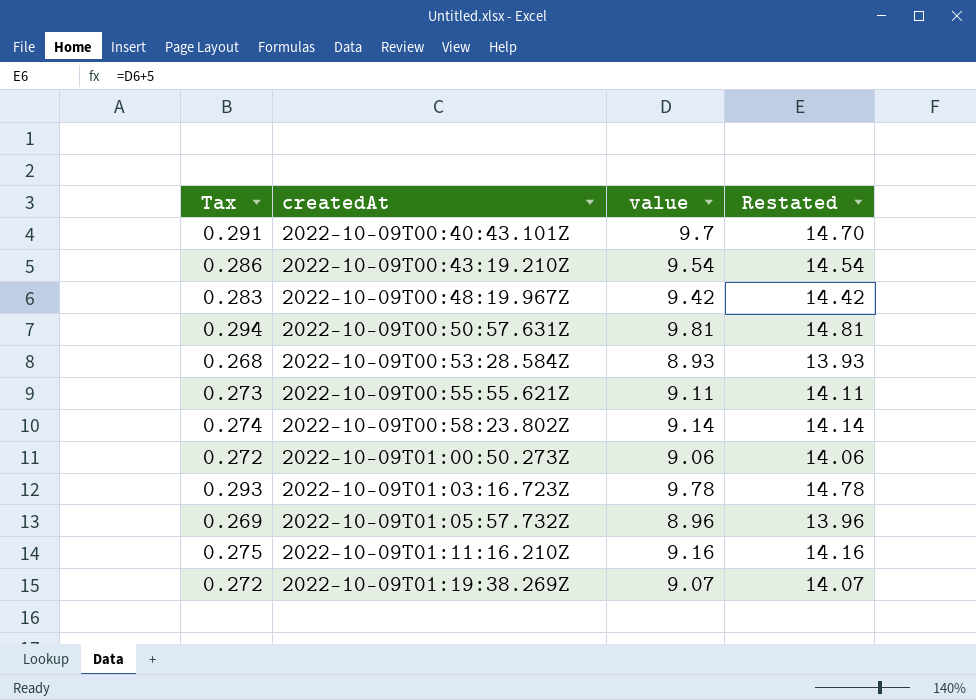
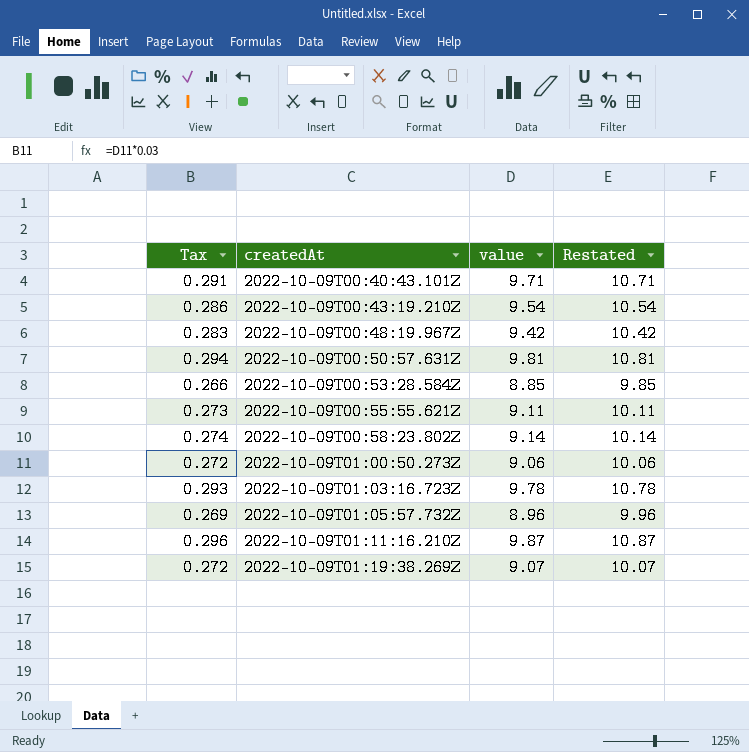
column Restated | formula: [value] + 5 -> [value] + 1
2022-10-09T00:40:43.101Z | value: 9.7 -> 9.71
2022-10-09T00:53:28.584Z | Tax: 0.268 -> 0.266
2022-10-09T00:53:28.584Z | value: 8.93 -> 8.85
2022-10-09T01:11:16.210Z | Tax: 0.275 -> 0.296
2022-10-09T01:11:16.210Z | value: 9.16 -> 9.87

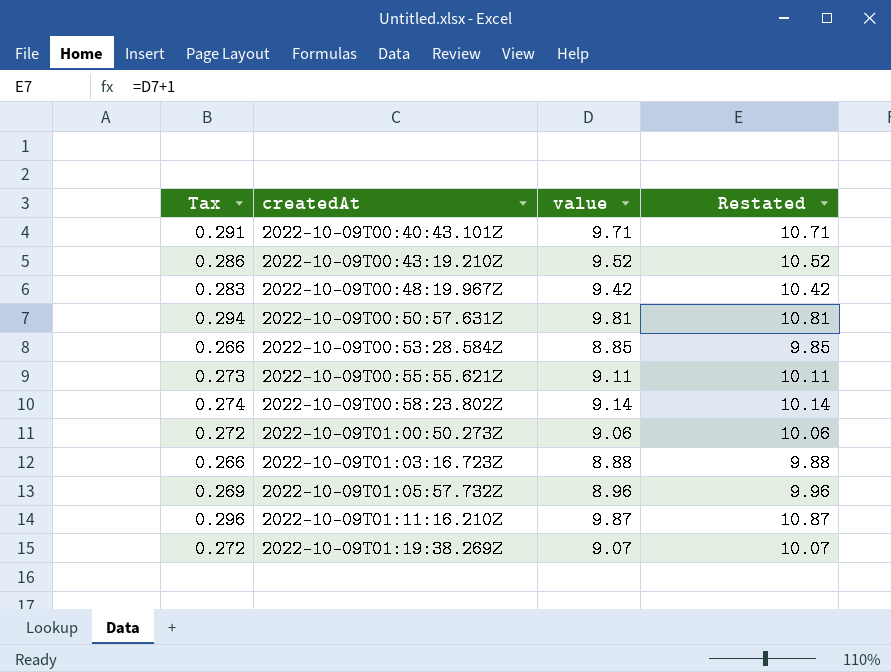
2022-10-09T00:43:19.210Z | value: 9.54 -> 9.52
2022-10-09T00:43:19.210Z | Restated: 10.54 -> 10.52
2022-10-09T01:03:16.723Z | Tax: 0.293 -> 0.266
2022-10-09T01:03:16.723Z | value: 9.78 -> 8.88
2022-10-09T01:03:16.723Z | Restated: 10.78 -> 9.88

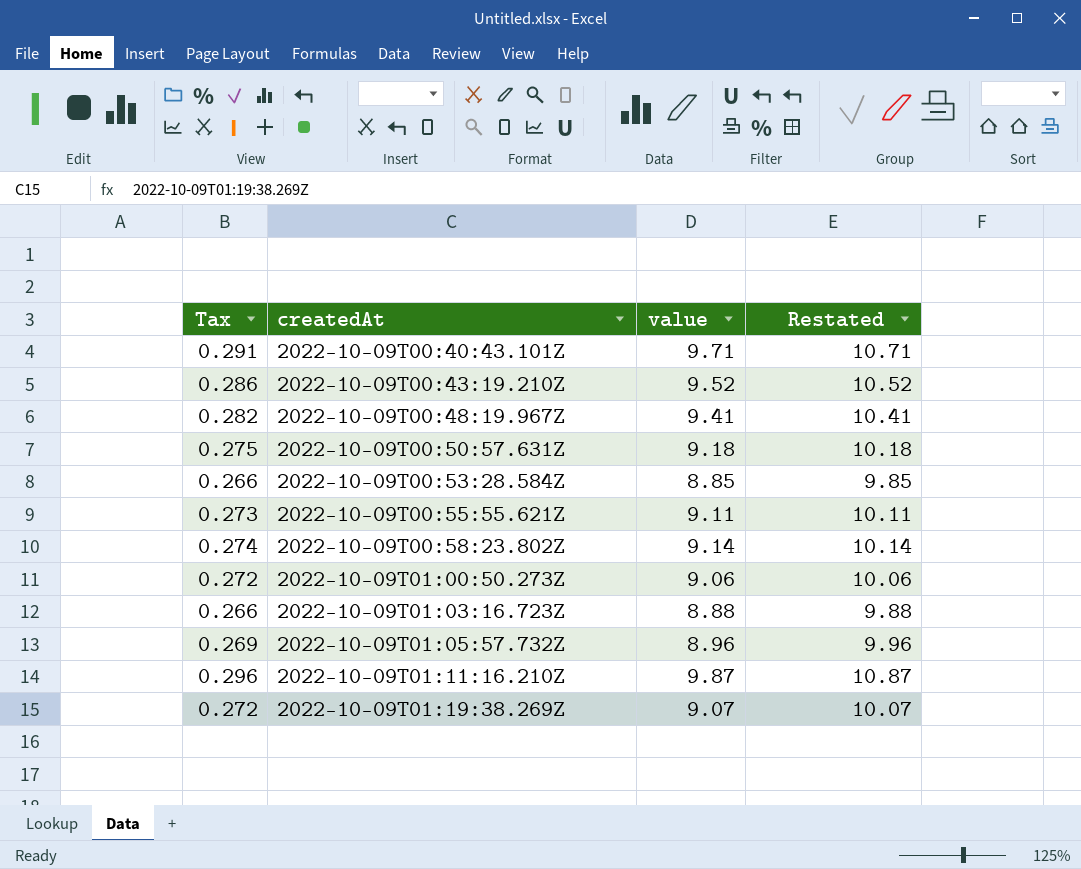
2022-10-09T00:48:19.967Z | Tax: 0.283 -> 0.282
2022-10-09T00:48:19.967Z | value: 9.42 -> 9.41
2022-10-09T00:48:19.967Z | Restated: 10.42 -> 10.41
2022-10-09T00:50:57.631Z | Tax: 0.294 -> 0.275
2022-10-09T00:50:57.631Z | value: 9.81 -> 9.18
2022-10-09T00:50:57.631Z | Restated: 10.81 -> 10.18

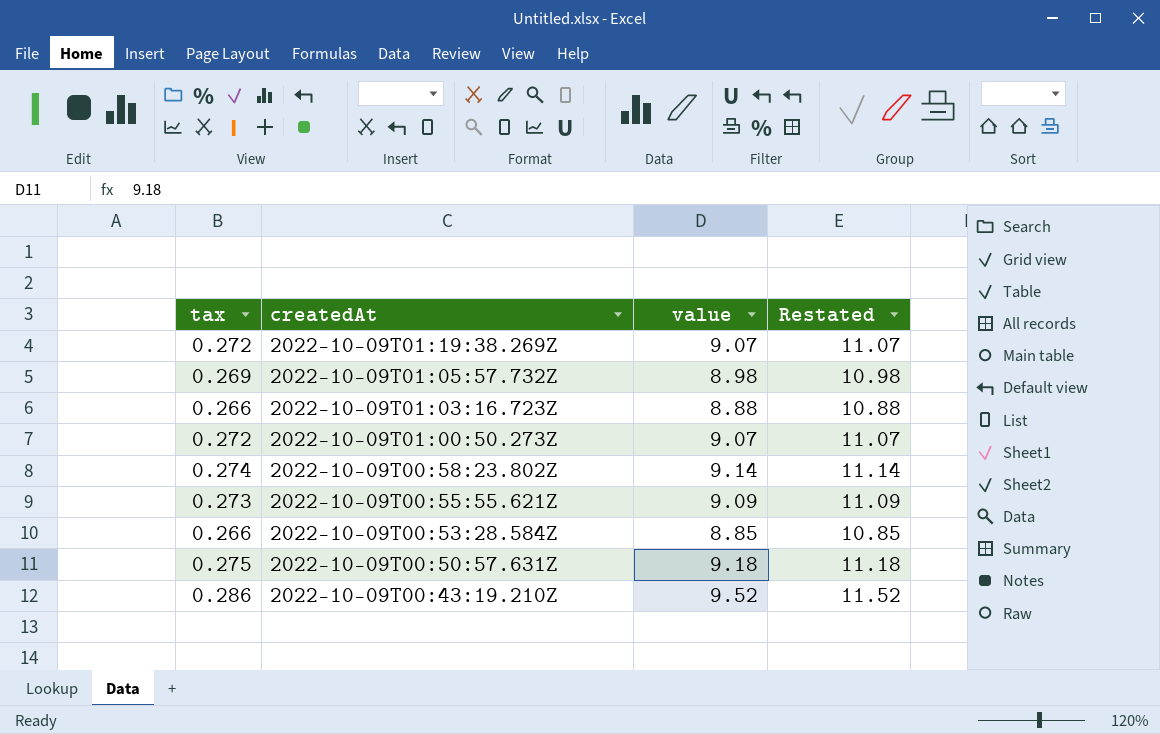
row order: createdAt ascending -> createdAt descending
column name: Tax -> tax
column Restated | formula: [value] + 1 -> [value] + 2
row 2022-10-09T00:40:43.101Z: 0.291 | 9.71 | 10.71 -> none
row 2022-10-09T00:48:19.967Z: 0.282 | 9.41 | 10.41 -> none
row 2022-10-09T01:11:16.210Z: 0.296 | 9.87 | 10.87 -> none
2022-10-09T01:05:57.732Z | value: 8.96 -> 8.98
2022-10-09T01:00:50.273Z | value: 9.06 -> 9.07
2022-10-09T00:55:55.621Z | value: 9.11 -> 9.09

